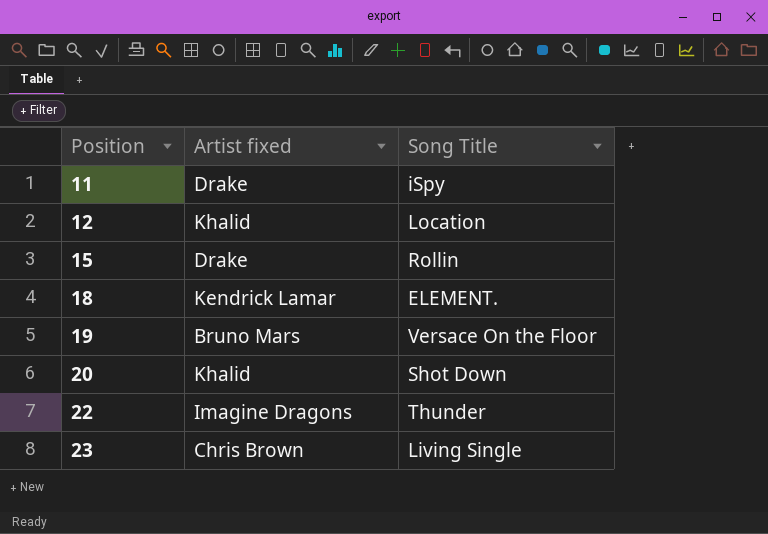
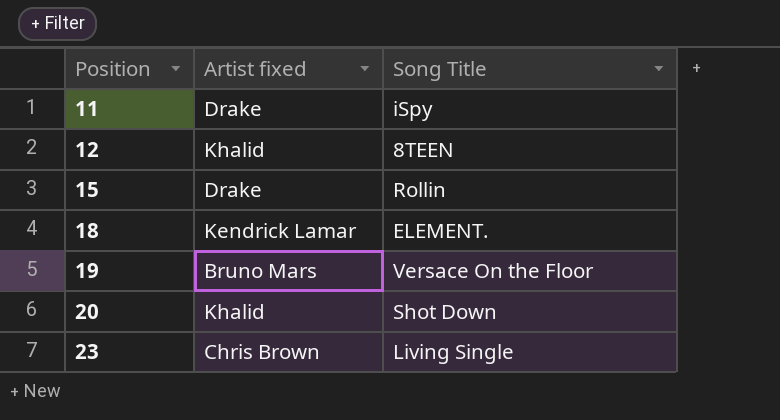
row 22: Imagine Dragons | Thunder -> none
12 | Song Title: Location -> 8TEEN

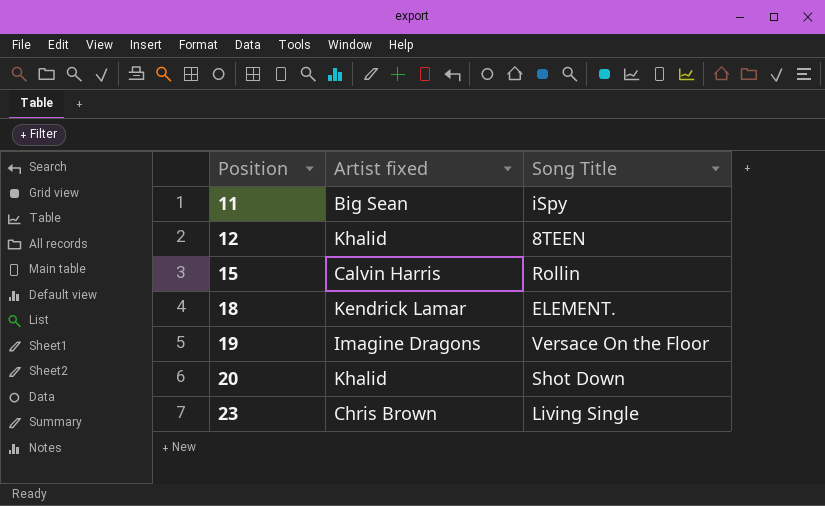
11 | Artist fixed: Drake -> Big Sean
15 | Artist fixed: Drake -> Calvin Harris
19 | Artist fixed: Bruno Mars -> Imagine Dragons

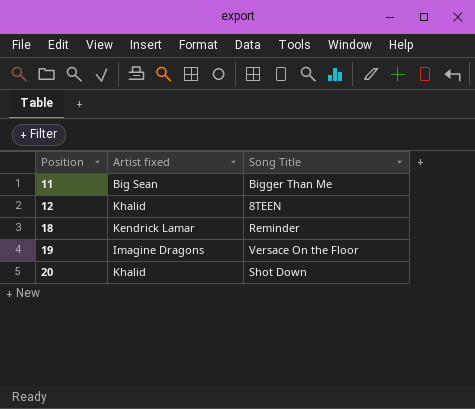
row 15: Calvin Harris | Rollin -> none
row 23: Chris Brown | Living Single -> none
11 | Song Title: iSpy -> Bigger Than Me
18 | Song Title: ELEMENT. -> Reminder

